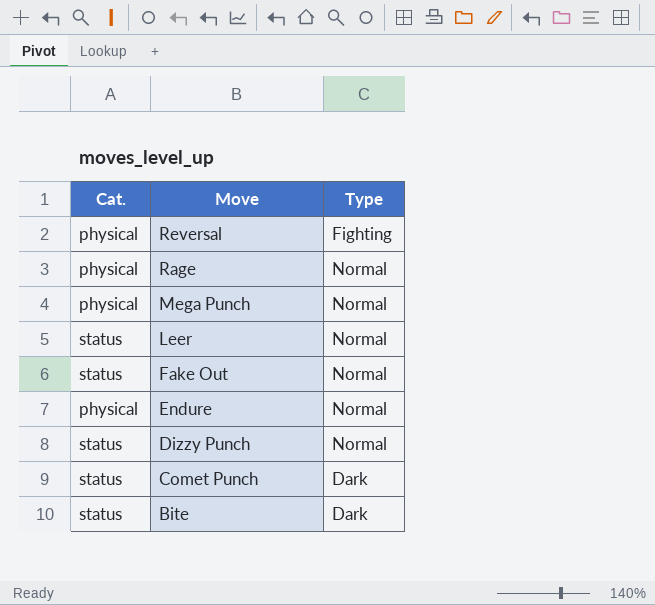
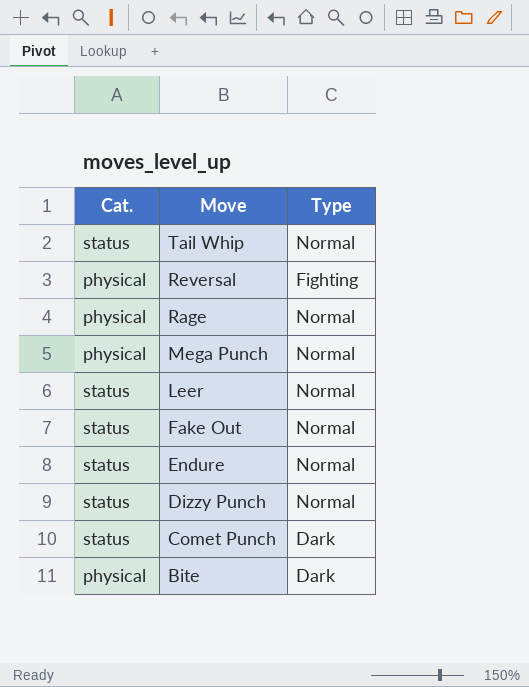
row Tail Whip: none -> status | Normal
Endure | Cat.: physical -> status
Bite | Cat.: status -> physical

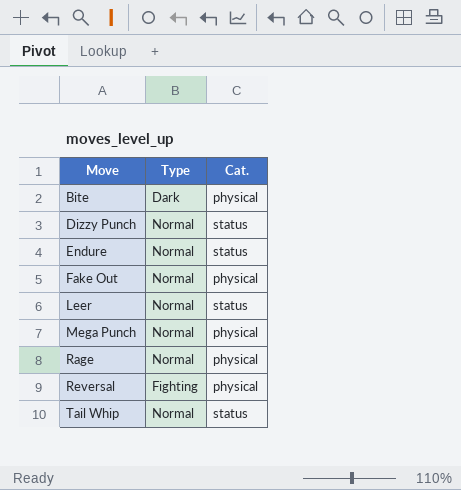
row order: Move descending -> Move ascending
column Cat. | position: 1 -> 3
row Comet Punch: status | Dark -> none
Fake Out | Cat.: status -> physical

